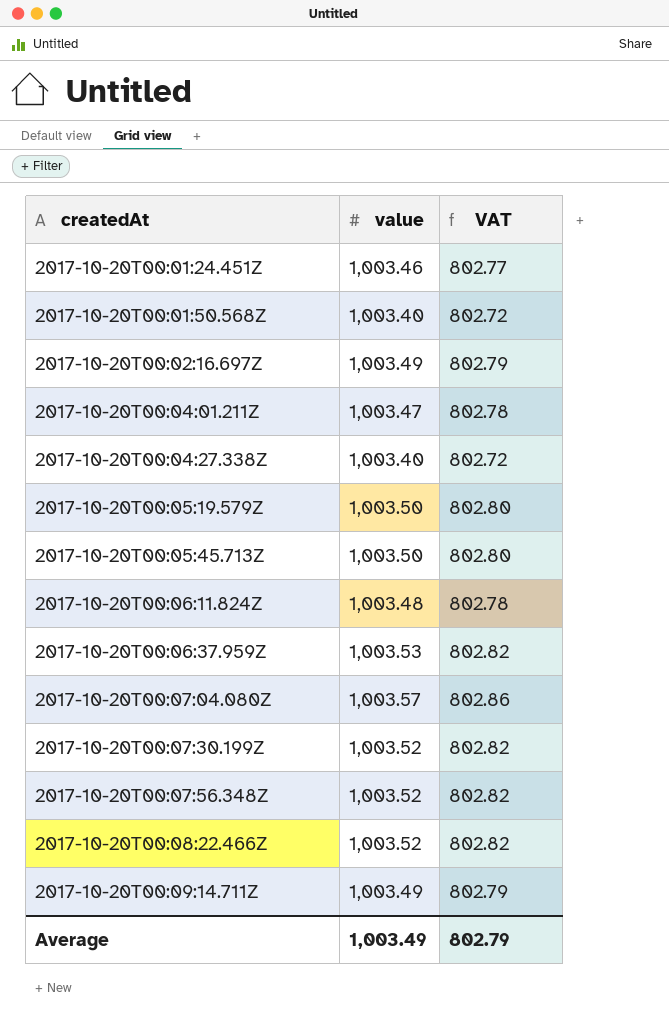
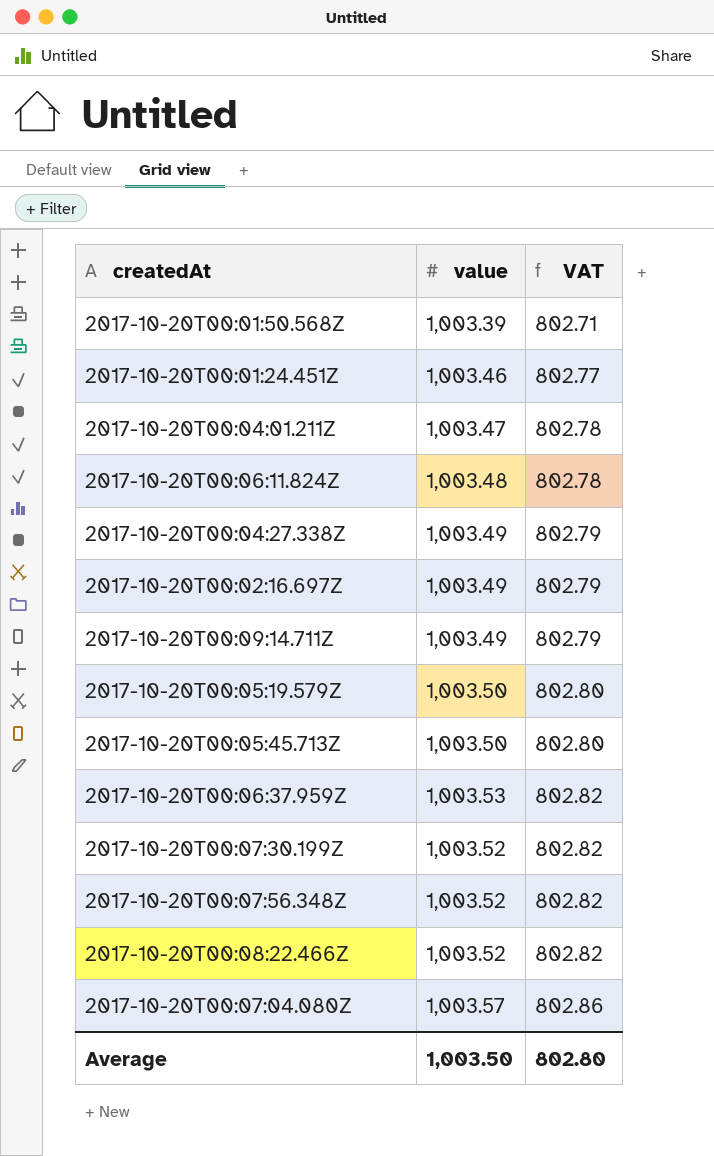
row order: createdAt ascending -> VAT ascending
2017-10-20T00:01:50.568Z | value: 1,003.40 -> 1,003.39
2017-10-20T00:01:50.568Z | VAT: 802.72 -> 802.71
2017-10-20T00:04:27.338Z | value: 1,003.40 -> 1,003.49
2017-10-20T00:04:27.338Z | VAT: 802.72 -> 802.79
Average | value: 1,003.49 -> 1,003.50
Average | VAT: 802.79 -> 802.80

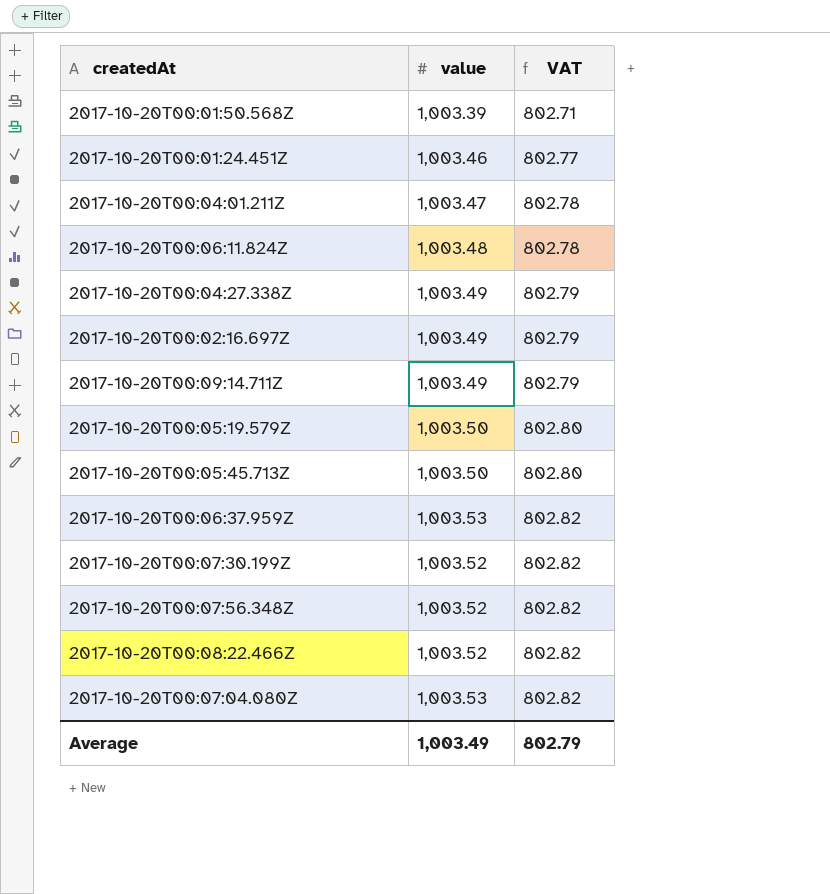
2017-10-20T00:07:04.080Z | value: 1,003.57 -> 1,003.53
2017-10-20T00:07:04.080Z | VAT: 802.86 -> 802.82
Average | value: 1,003.50 -> 1,003.49
Average | VAT: 802.80 -> 802.79

